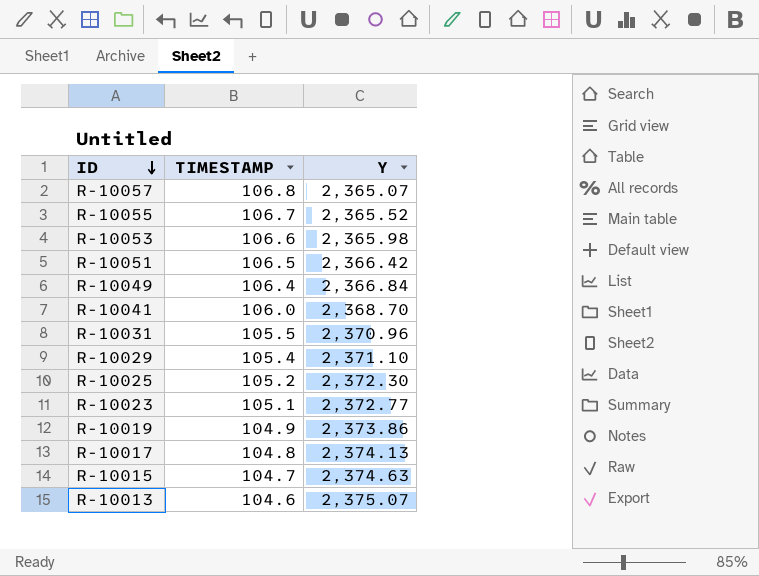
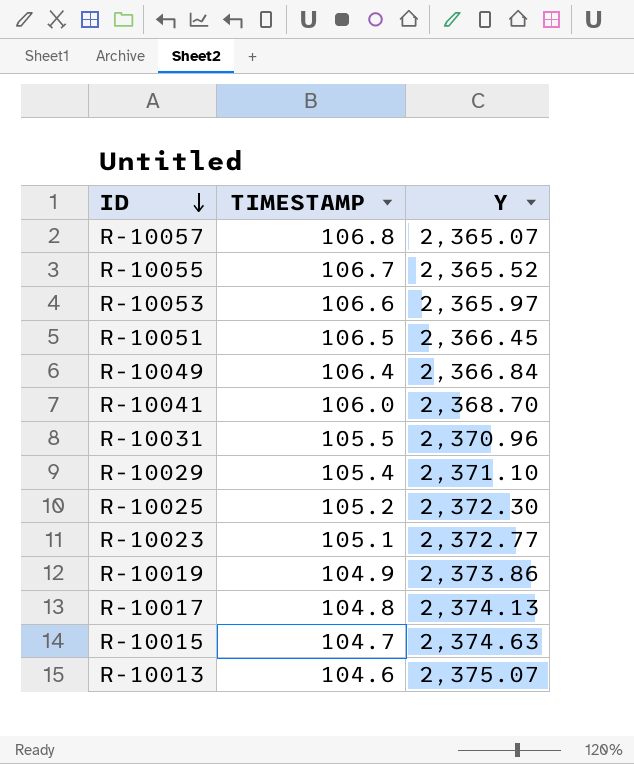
R-10053 | Y: 2,365.98 -> 2,365.97
R-10051 | Y: 2,366.42 -> 2,366.45

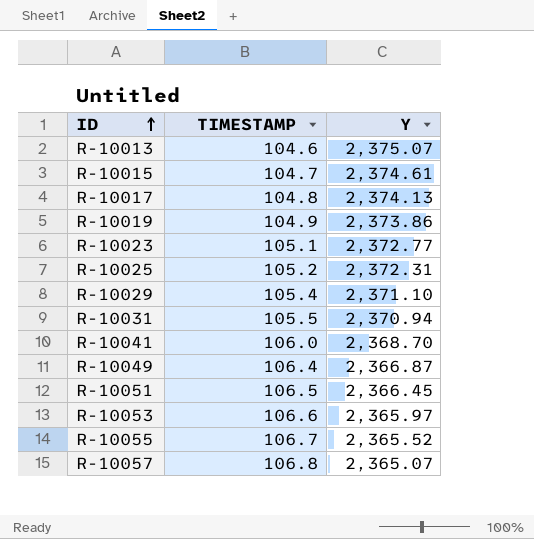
row order: ID descending -> ID ascending
R-10015 | Y: 2,374.63 -> 2,374.61
R-10025 | Y: 2,372.30 -> 2,372.31
R-10031 | Y: 2,370.96 -> 2,370.94
R-10049 | Y: 2,366.84 -> 2,366.87

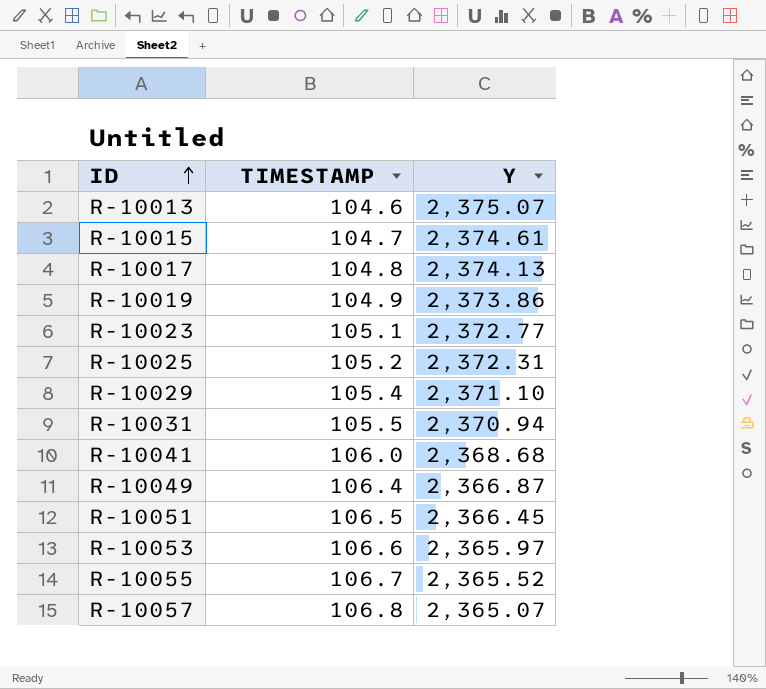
R-10041 | Y: 2,368.70 -> 2,368.68

